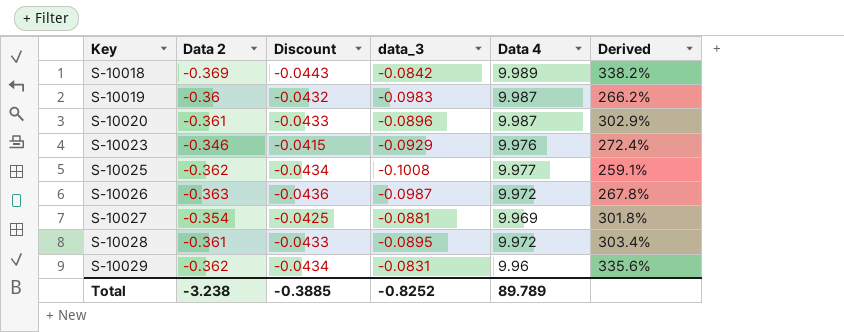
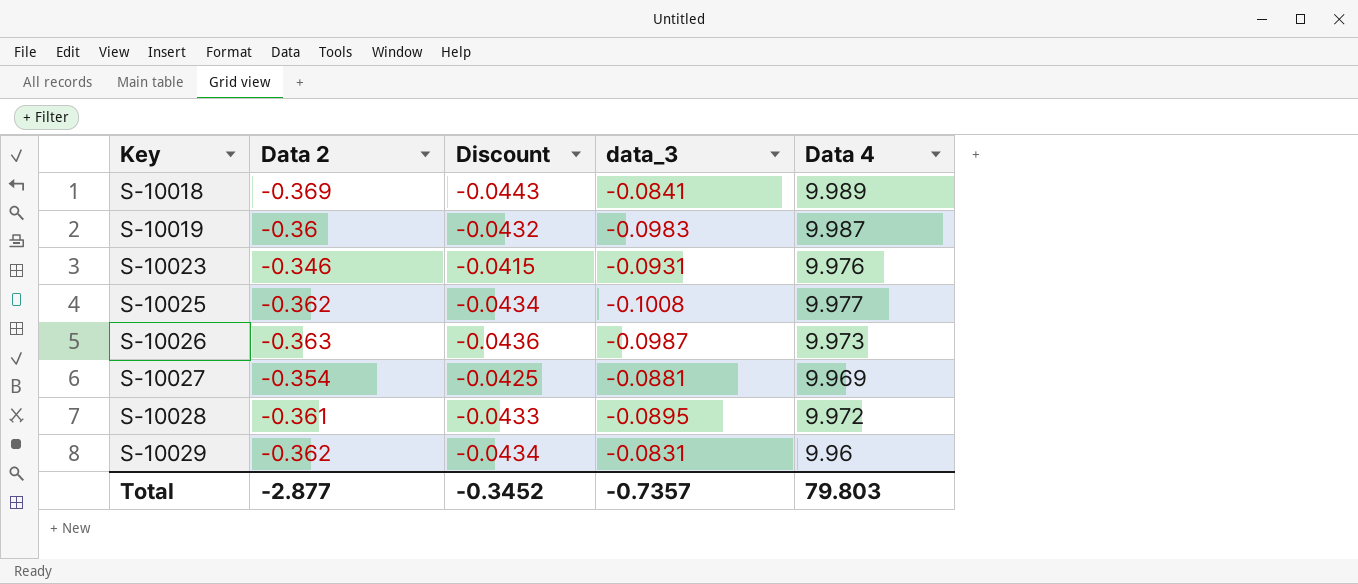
column Derived | formula: ([Data 2] - [data_3]) / [data_3] -> none
row S-10020: -0.361 | -0.0433 | -0.0896 | 9.987 | 302.9% -> none
S-10018 | data_3: -0.0842 -> -0.0841
S-10023 | data_3: -0.0929 -> -0.0931
S-10026 | Data 4: 9.972 -> 9.973
Total | Data 2: -3.238 -> -2.877
Total | Discount: -0.3885 -> -0.3452
Total | data_3: -0.8252 -> -0.7357
Total | Data 4: 89.789 -> 79.803

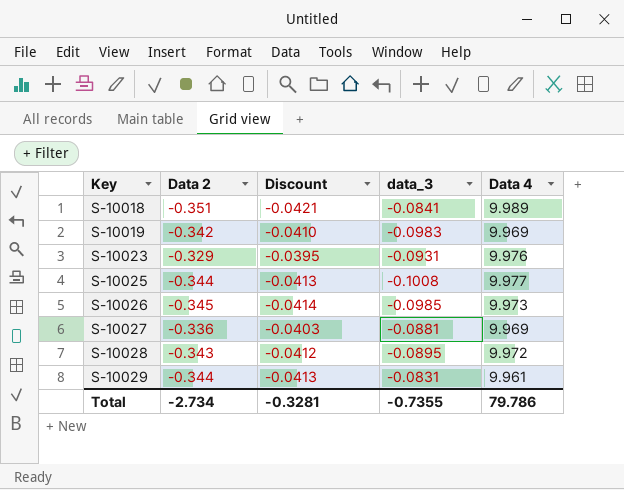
S-10018 | Data 2: -0.369 -> -0.351
S-10018 | Discount: -0.0443 -> -0.0421
S-10019 | Data 2: -0.36 -> -0.342
S-10019 | Discount: -0.0432 -> -0.0410
S-10019 | Data 4: 9.987 -> 9.969
S-10023 | Data 2: -0.346 -> -0.329
S-10023 | Discount: -0.0415 -> -0.0395
S-10025 | Data 2: -0.362 -> -0.344
S-10025 | Discount: -0.0434 -> -0.0413
S-10026 | Data 2: -0.363 -> -0.345
S-10026 | Discount: -0.0436 -> -0.0414
S-10026 | data_3: -0.0987 -> -0.0985
S-10027 | Data 2: -0.354 -> -0.336
S-10027 | Discount: -0.0425 -> -0.0403
S-10028 | Data 2: -0.361 -> -0.343
S-10028 | Discount: -0.0433 -> -0.0412
S-10029 | Data 2: -0.362 -> -0.344
S-10029 | Discount: -0.0434 -> -0.0413
S-10029 | Data 4: 9.96 -> 9.961
Total | Data 2: -2.877 -> -2.734
Total | Discount: -0.3452 -> -0.3281
Total | data_3: -0.7357 -> -0.7355
Total | Data 4: 79.803 -> 79.786

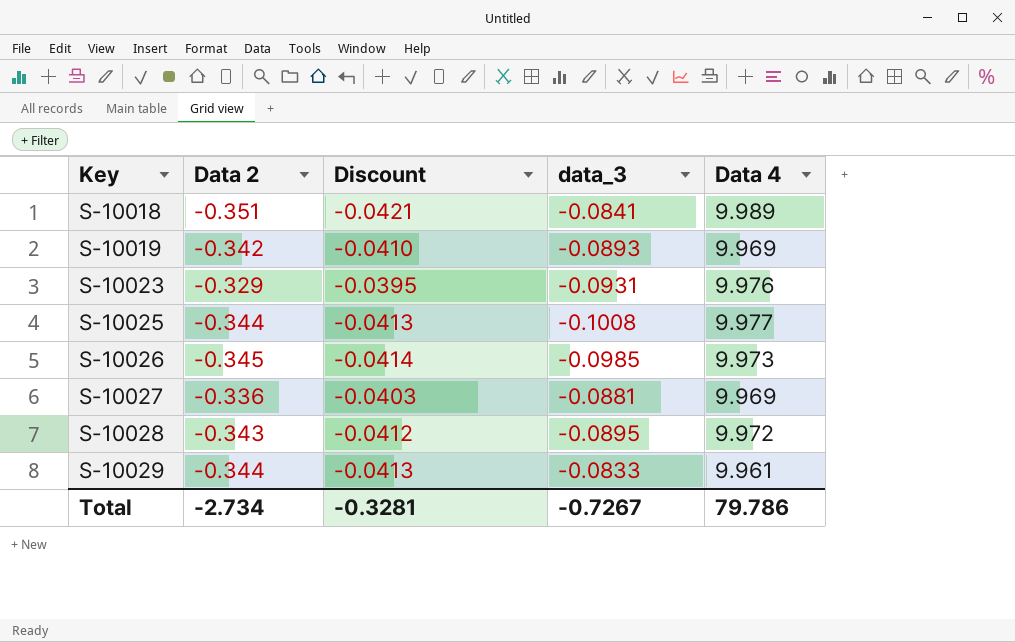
S-10019 | data_3: -0.0983 -> -0.0893
S-10029 | data_3: -0.0831 -> -0.0833
Total | data_3: -0.7355 -> -0.7267

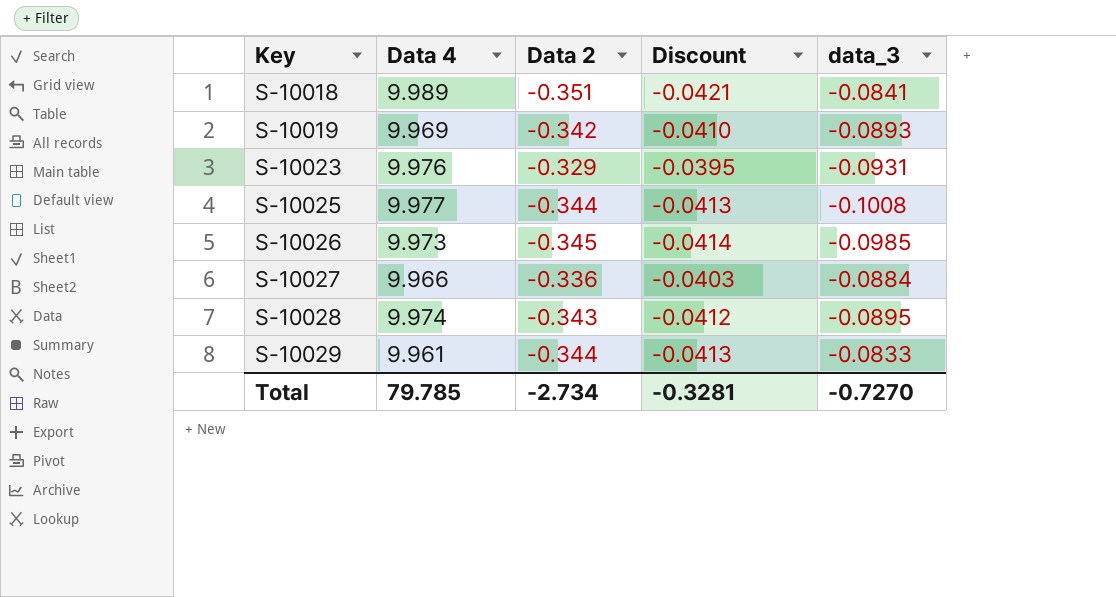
column Data 4 | position: 5 -> 2
S-10027 | Data 4: 9.969 -> 9.966
S-10027 | data_3: -0.0881 -> -0.0884
S-10028 | Data 4: 9.972 -> 9.974
Total | Data 4: 79.786 -> 79.785
Total | data_3: -0.7267 -> -0.7270

